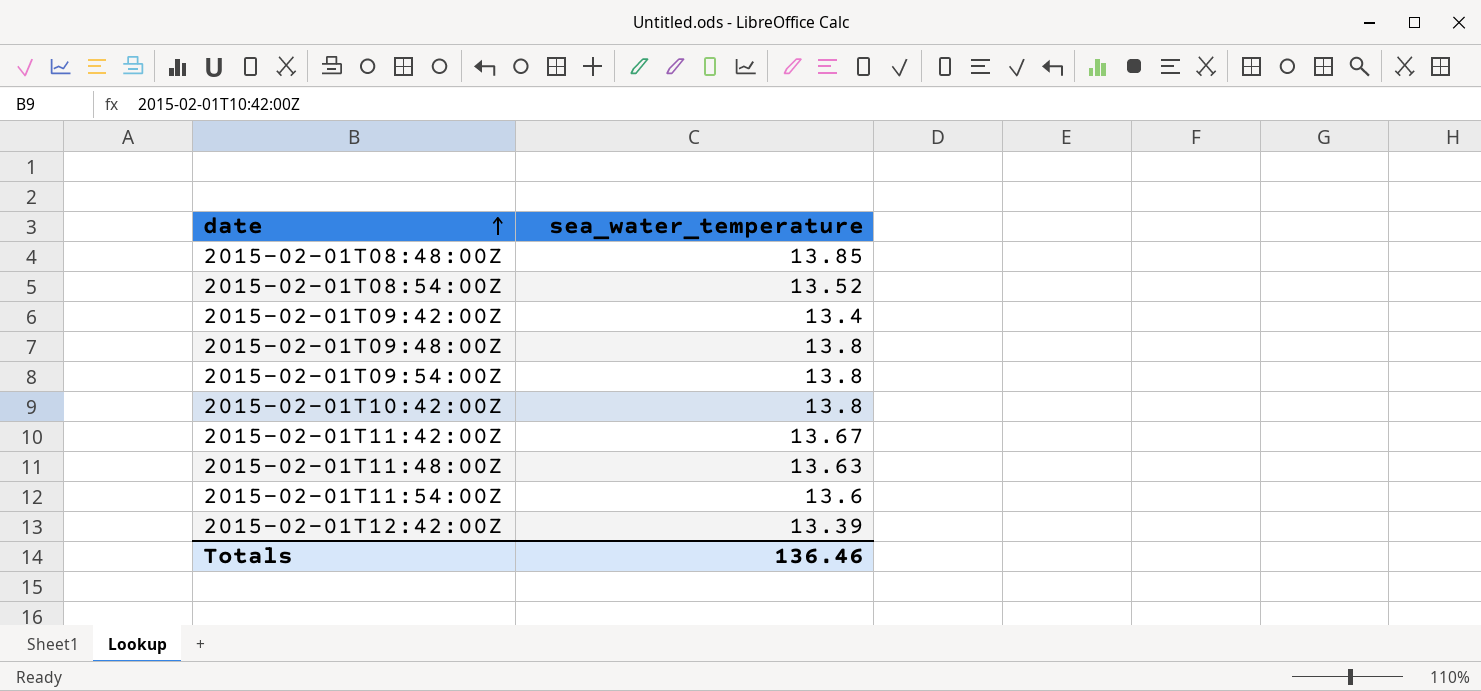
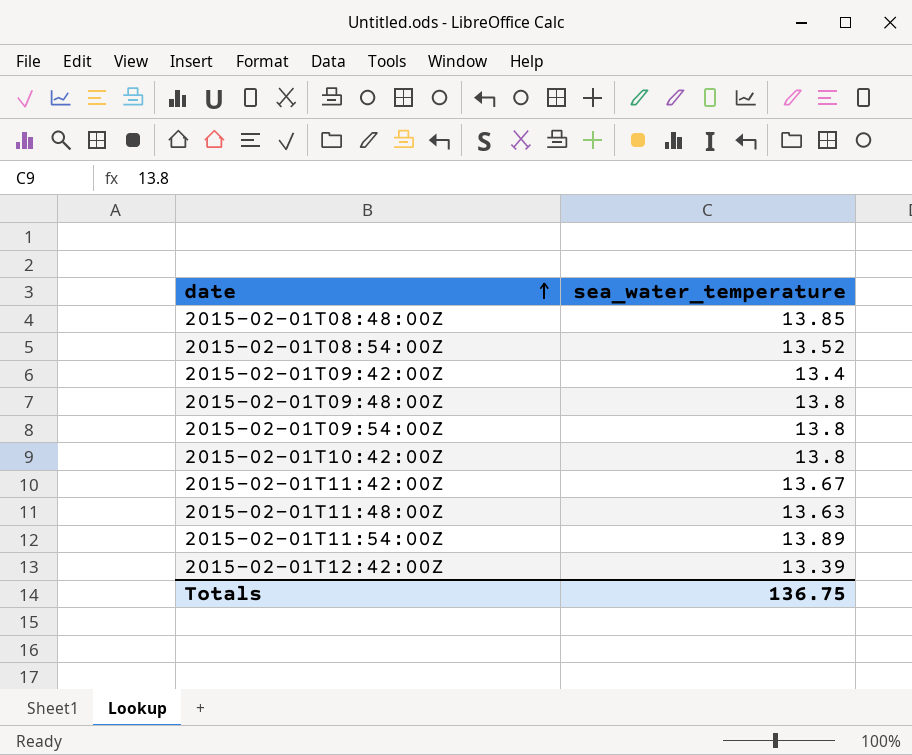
2015-02-01T11:54:00Z | sea_water_temperature: 13.6 -> 13.89
Totals | sea_water_temperature: 136.46 -> 136.75

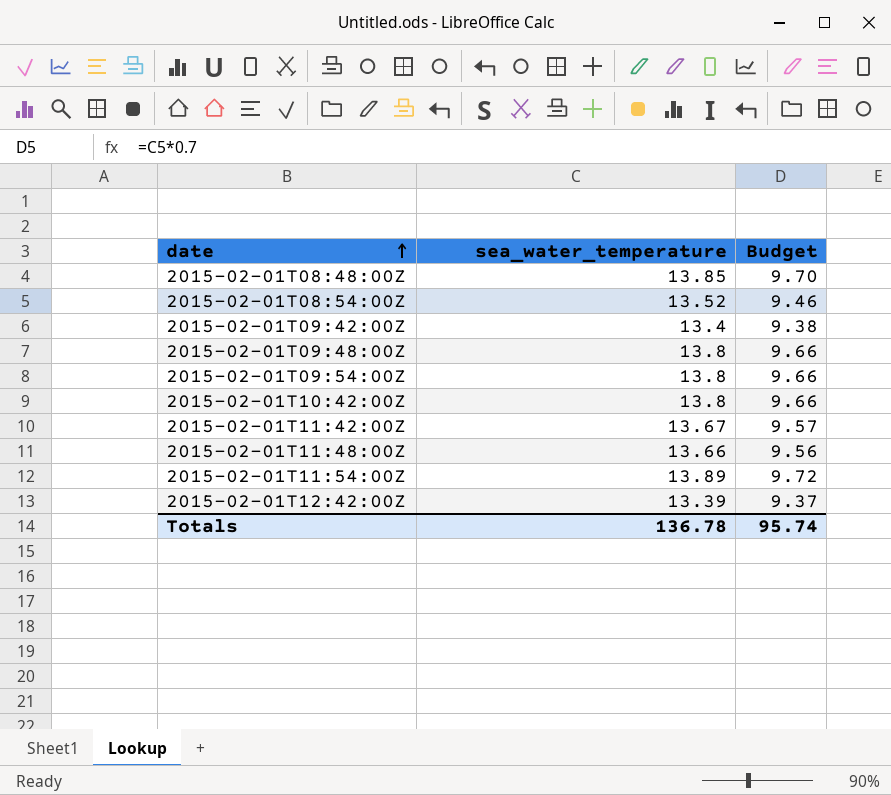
column Budget | formula: none -> [sea_water_temperature] * 0.7
2015-02-01T11:48:00Z | sea_water_temperature: 13.63 -> 13.66
Totals | sea_water_temperature: 136.75 -> 136.78

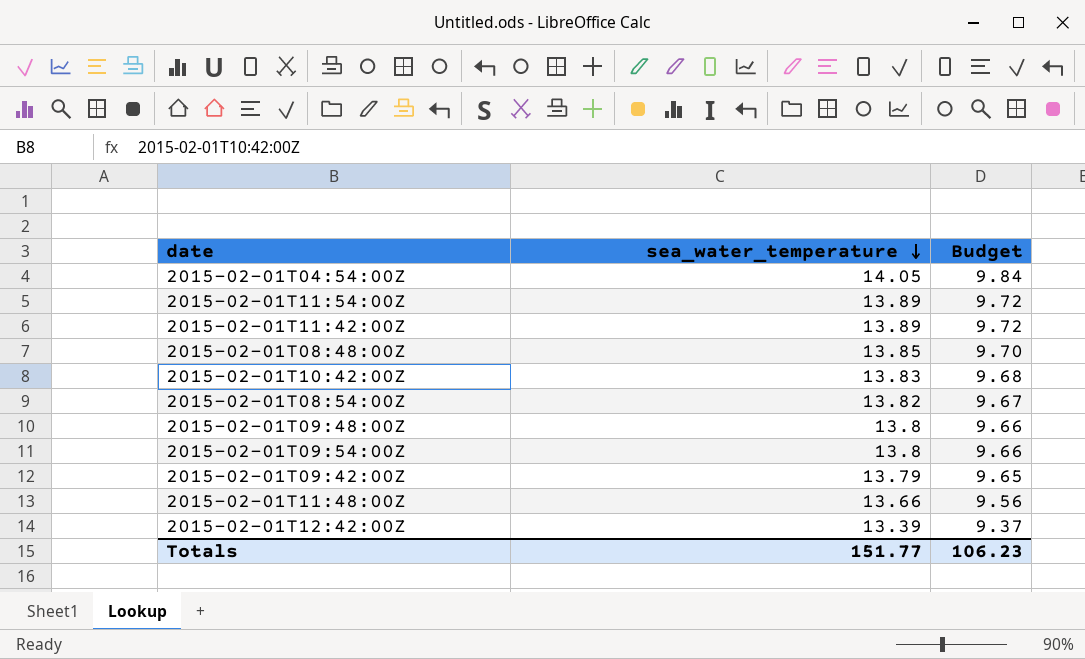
row order: date ascending -> sea_water_temperature descending
row 2015-02-01T04:54:00Z: none -> 14.05 | 9.84
2015-02-01T11:42:00Z | sea_water_temperature: 13.67 -> 13.89
2015-02-01T11:42:00Z | Budget: 9.57 -> 9.72
2015-02-01T10:42:00Z | sea_water_temperature: 13.8 -> 13.83
2015-02-01T10:42:00Z | Budget: 9.66 -> 9.68
2015-02-01T08:54:00Z | sea_water_temperature: 13.52 -> 13.82
2015-02-01T08:54:00Z | Budget: 9.46 -> 9.67
2015-02-01T09:42:00Z | sea_water_temperature: 13.4 -> 13.79
2015-02-01T09:42:00Z | Budget: 9.38 -> 9.65
Totals | sea_water_temperature: 136.78 -> 151.77
Totals | Budget: 95.74 -> 106.23

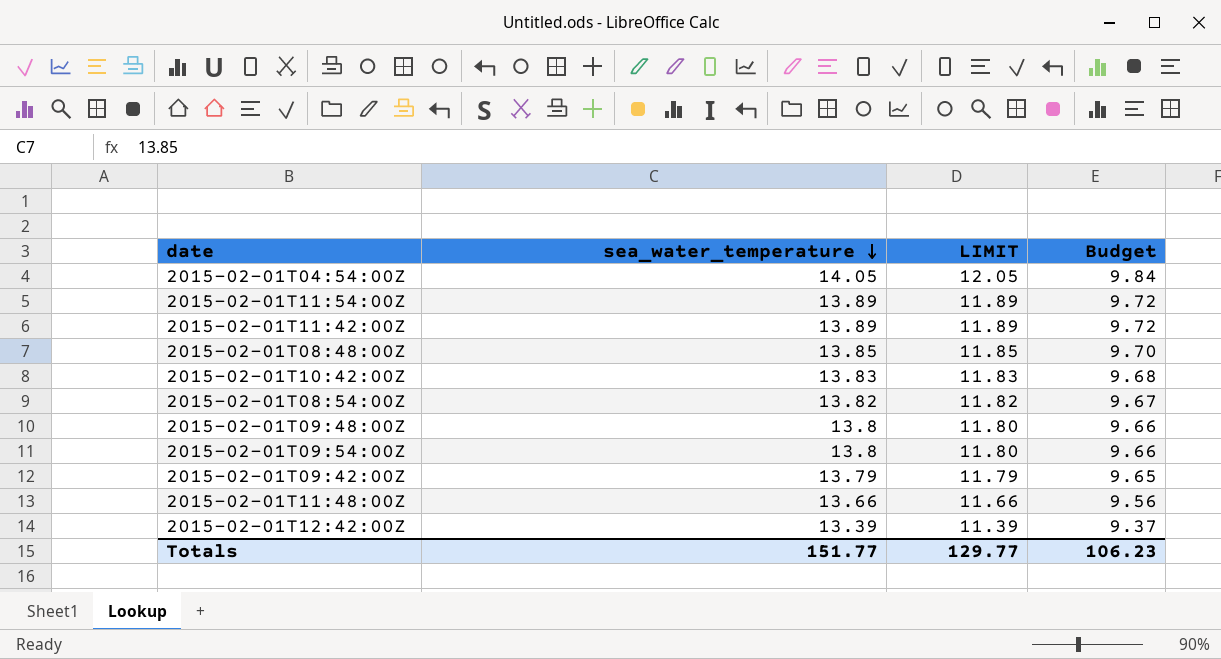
column LIMIT | formula: none -> [sea_water_temperature] - 2

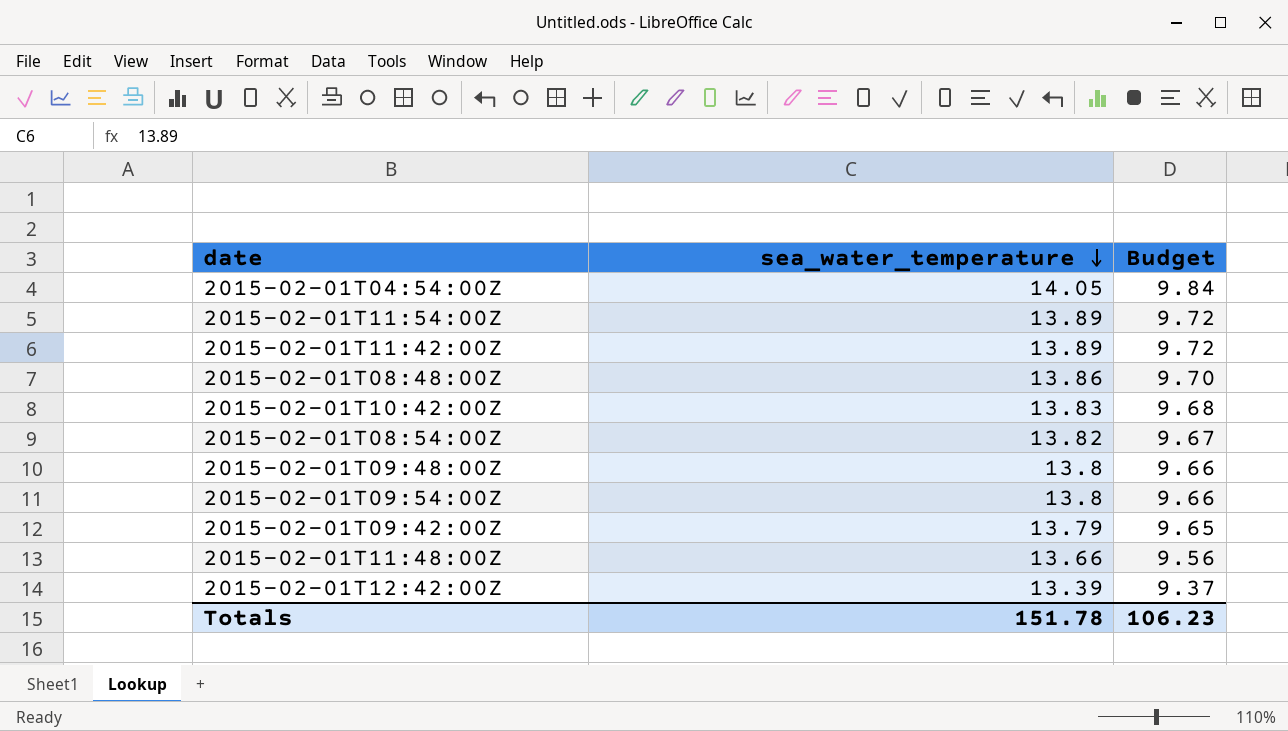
column LIMIT | formula: [sea_water_temperature] - 2 -> none
2015-02-01T08:48:00Z | sea_water_temperature: 13.85 -> 13.86
Totals | sea_water_temperature: 151.77 -> 151.78

